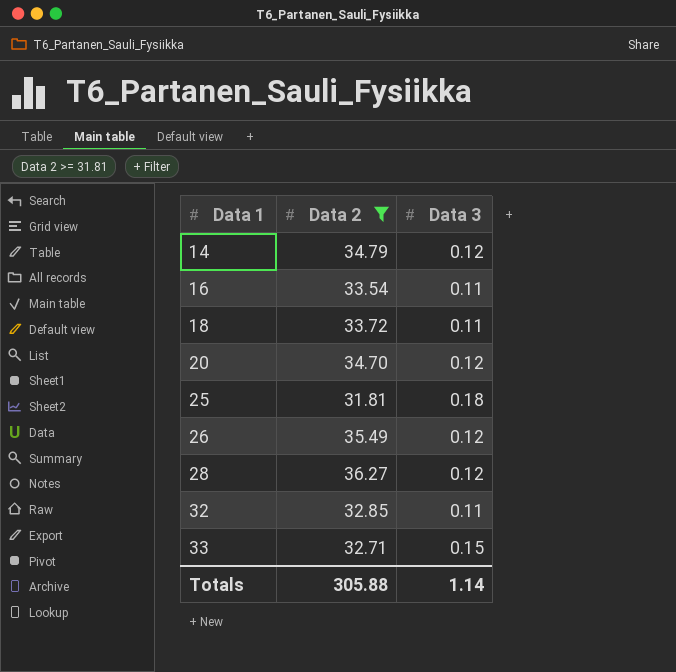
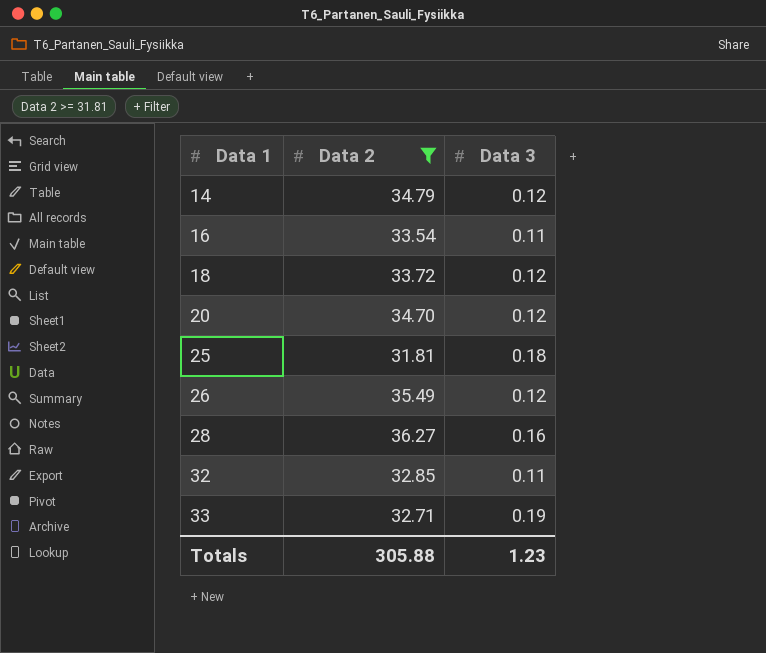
18 | Data 3: 0.11 -> 0.12
28 | Data 3: 0.12 -> 0.16
33 | Data 3: 0.15 -> 0.19
Totals | Data 3: 1.14 -> 1.23

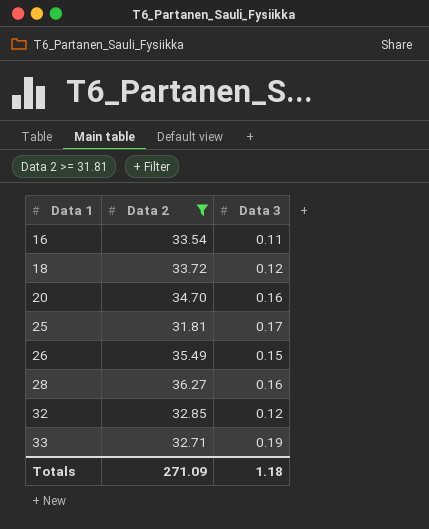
row 14: 34.79 | 0.12 -> none
20 | Data 3: 0.12 -> 0.16
25 | Data 3: 0.18 -> 0.17
26 | Data 3: 0.12 -> 0.15
32 | Data 3: 0.11 -> 0.12
Totals | Data 2: 305.88 -> 271.09
Totals | Data 3: 1.23 -> 1.18

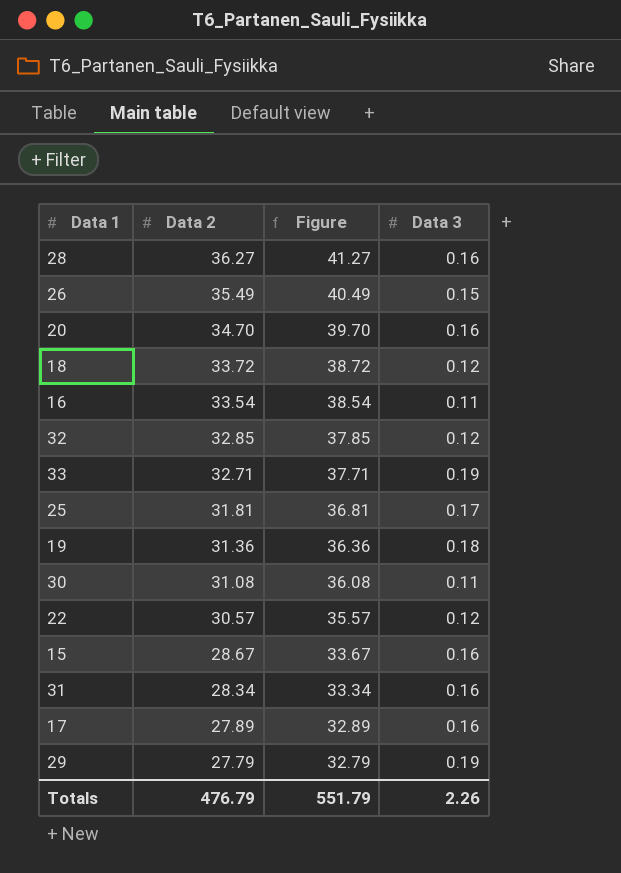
filter: Data 2 >= 31.81 -> none
row order: Data 1 ascending -> Data 2 descending
column Figure | formula: none -> [Data 2] + 5
Totals | Data 2: 271.09 -> 476.79
Totals | Data 3: 1.18 -> 2.26

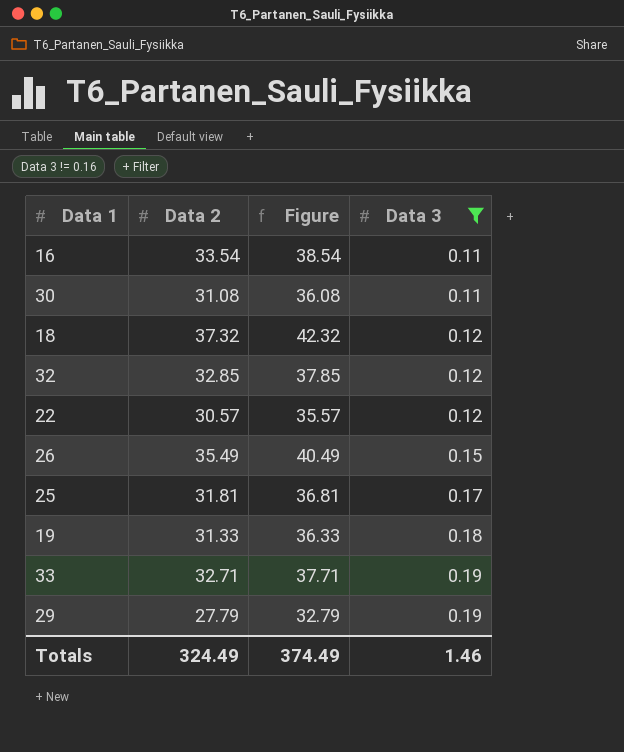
filter: none -> Data 3 != 0.16
row order: Data 2 descending -> Data 3 ascending
18 | Data 2: 33.72 -> 37.32
18 | Figure: 38.72 -> 42.32
19 | Data 2: 31.36 -> 31.33
19 | Figure: 36.36 -> 36.33
Totals | Data 2: 476.79 -> 324.49
Totals | Figure: 551.79 -> 374.49
Totals | Data 3: 2.26 -> 1.46

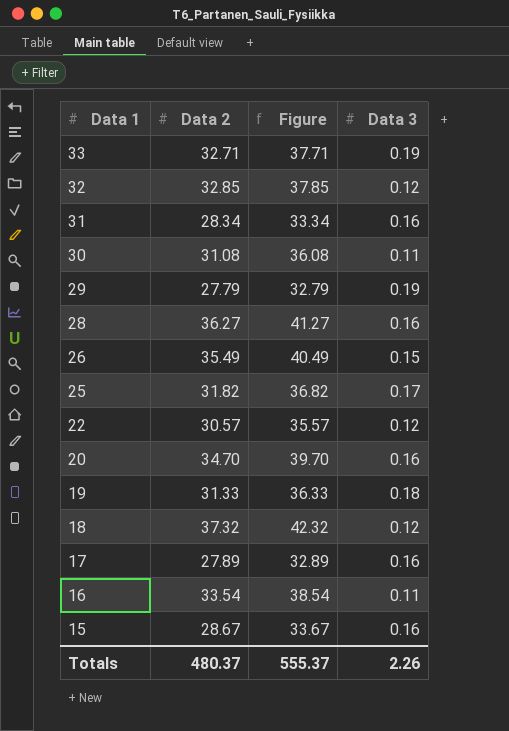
filter: Data 3 != 0.16 -> none
row order: Data 3 ascending -> Data 1 descending
25 | Data 2: 31.81 -> 31.82
25 | Figure: 36.81 -> 36.82
Totals | Data 2: 324.49 -> 480.37
Totals | Figure: 374.49 -> 555.37
Totals | Data 3: 1.46 -> 2.26

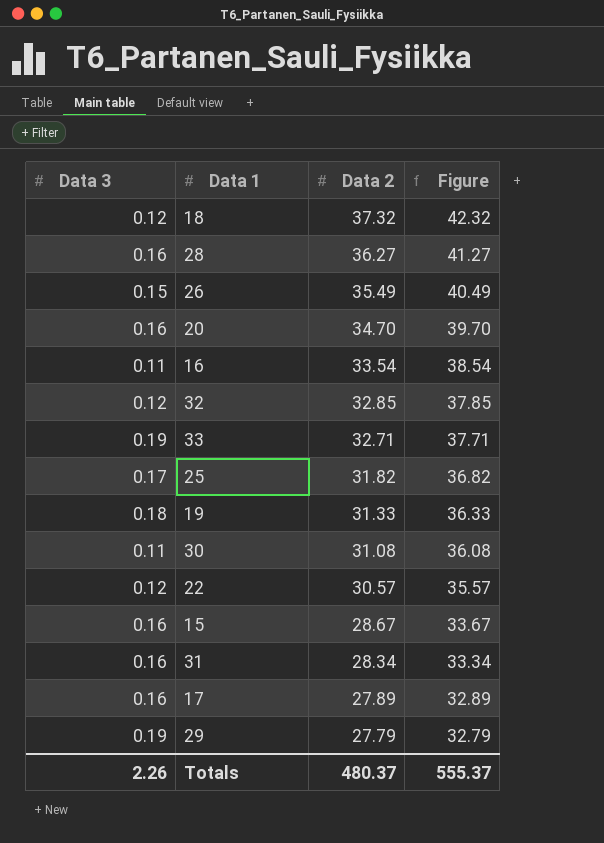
row order: Data 1 descending -> Data 2 descending
column Data 3 | position: 4 -> 1

